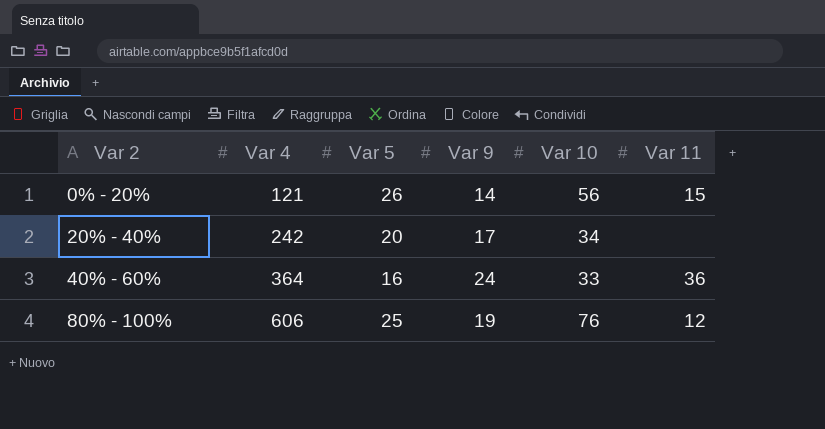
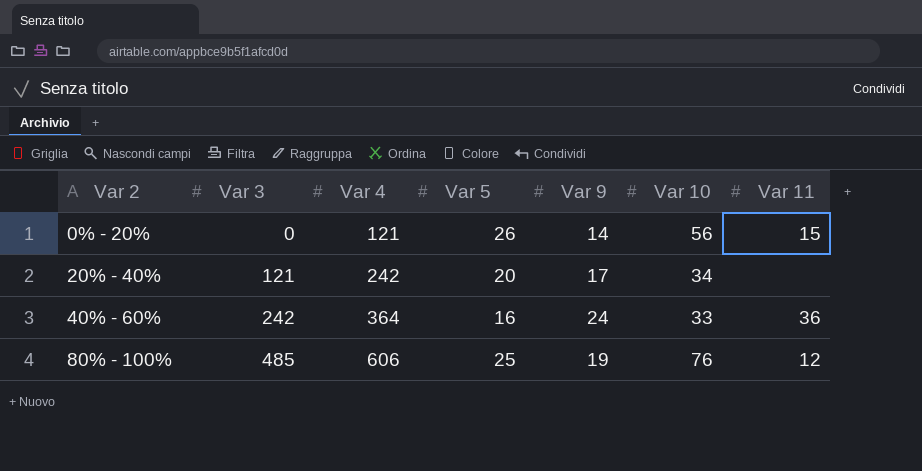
column Var 3 | position: none -> 2

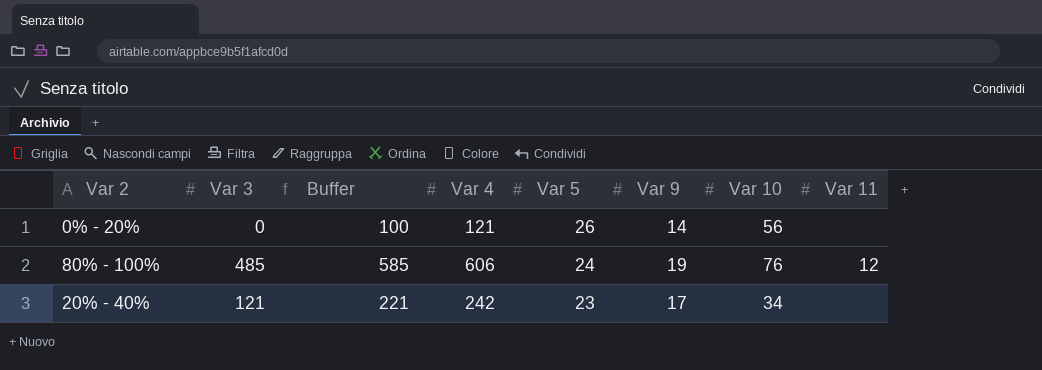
row order: Var 2 ascending -> Var 5 descending
column Buffer | formula: none -> [Var 3] + 100
row 40% - 60%: 242 | 364 | 16 | 24 | 33 | 36 -> none
0% - 20% | Var 11: 15 -> none
80% - 100% | Var 5: 25 -> 24
20% - 40% | Var 5: 20 -> 23

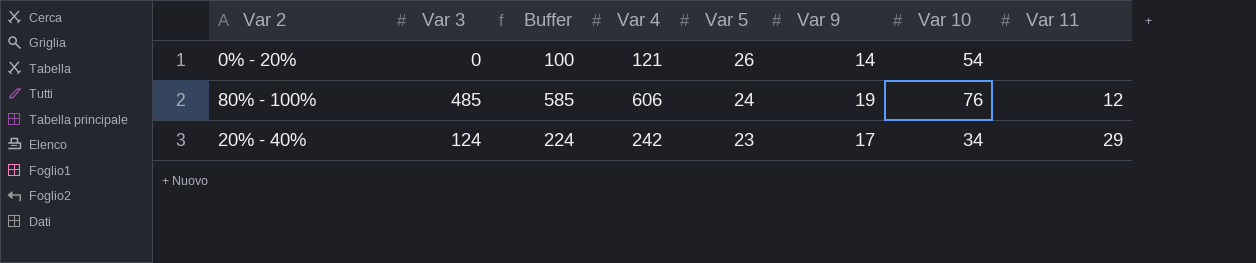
0% - 20% | Var 10: 56 -> 54
20% - 40% | Var 3: 121 -> 124
20% - 40% | Buffer: 221 -> 224
20% - 40% | Var 11: none -> 29

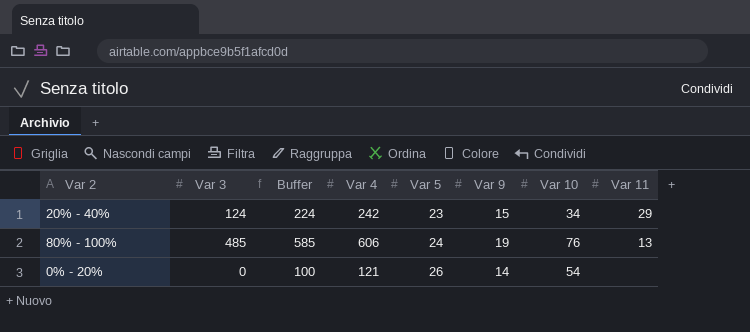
row order: Var 5 descending -> Var 5 ascending
20% - 40% | Var 9: 17 -> 15
80% - 100% | Var 11: 12 -> 13

